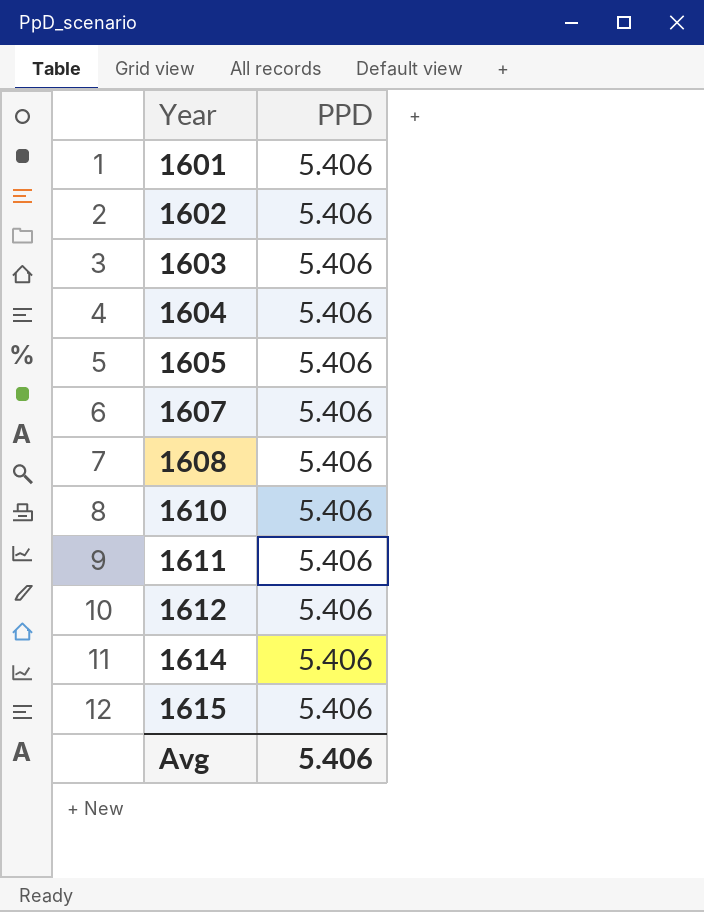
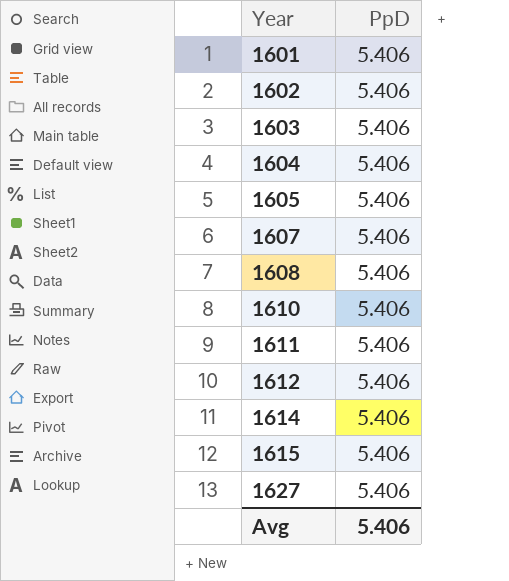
column name: PPD -> PpD
row 1627: none -> 5.406

